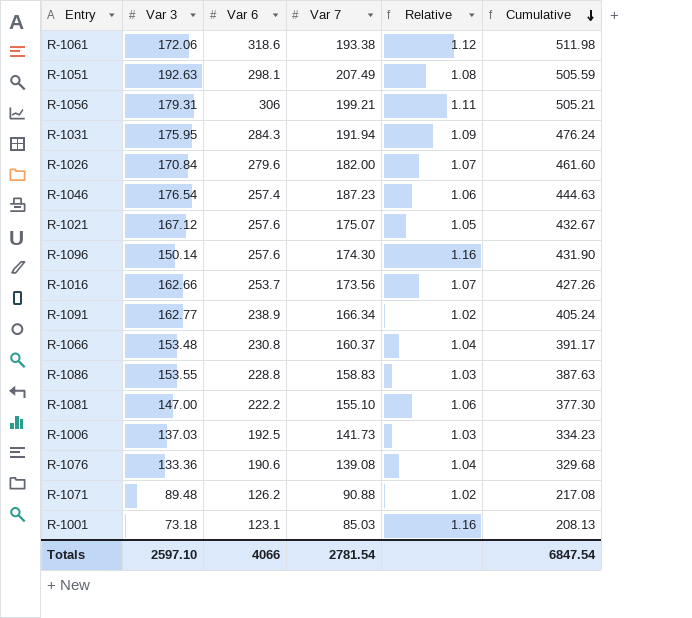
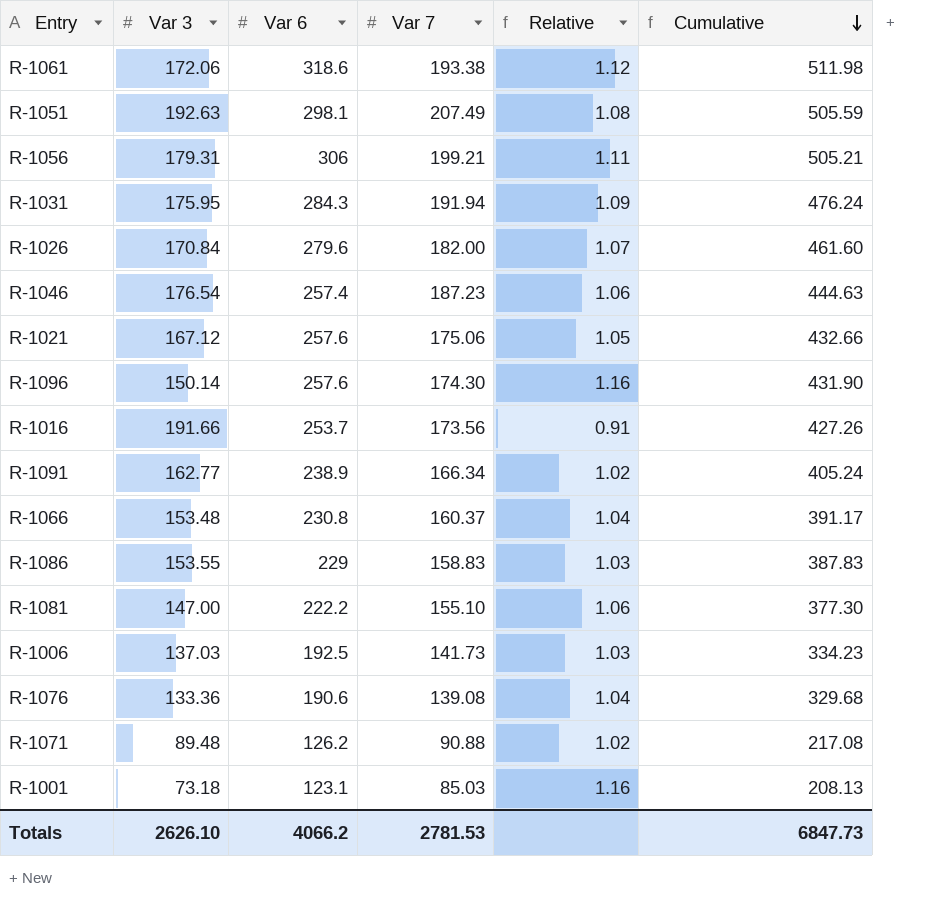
R-1021 | Var 7: 175.07 -> 175.06
R-1021 | Cumulative: 432.67 -> 432.66
R-1016 | Var 3: 162.66 -> 191.66
R-1016 | Relative: 1.07 -> 0.91
R-1086 | Var 6: 228.8 -> 229
R-1086 | Cumulative: 387.63 -> 387.83
Totals | Var 3: 2597.10 -> 2626.10
Totals | Var 6: 4066 -> 4066.2
Totals | Var 7: 2781.54 -> 2781.53
Totals | Cumulative: 6847.54 -> 6847.73

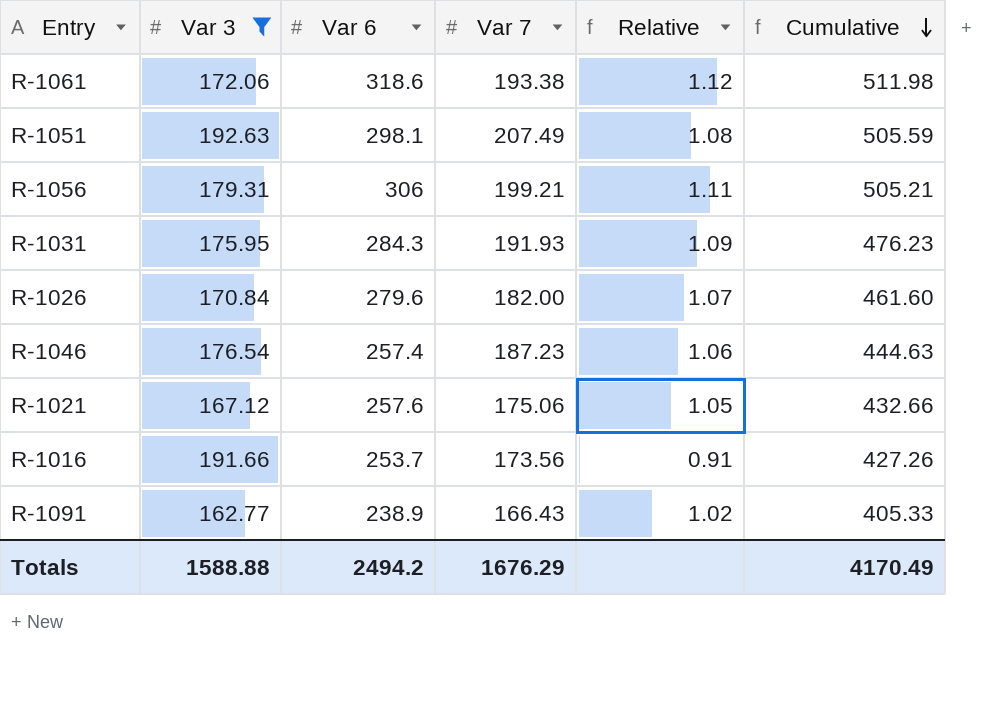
filter: none -> Var 3 >= 162.77
R-1031 | Var 7: 191.94 -> 191.93
R-1031 | Cumulative: 476.24 -> 476.23
R-1091 | Var 7: 166.34 -> 166.43
R-1091 | Cumulative: 405.24 -> 405.33
Totals | Var 3: 2626.10 -> 1588.88
Totals | Var 6: 4066.2 -> 2494.2
Totals | Var 7: 2781.53 -> 1676.29
Totals | Cumulative: 6847.73 -> 4170.49

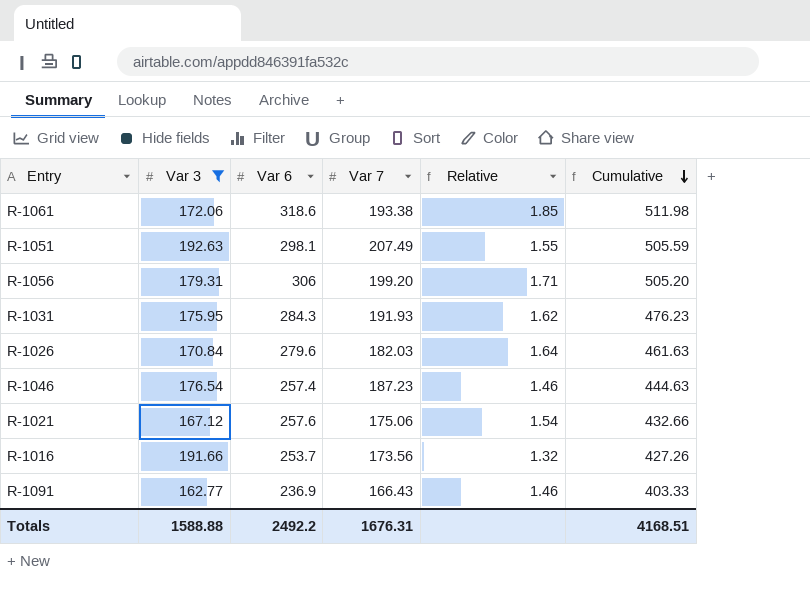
column Relative | formula: [Var 7] / [Var 3] -> [Var 6] / [Var 3]
R-1056 | Var 7: 199.21 -> 199.20
R-1056 | Cumulative: 505.21 -> 505.20
R-1026 | Var 7: 182.00 -> 182.03
R-1026 | Cumulative: 461.60 -> 461.63
R-1091 | Var 6: 238.9 -> 236.9
R-1091 | Cumulative: 405.33 -> 403.33
Totals | Var 6: 2494.2 -> 2492.2
Totals | Var 7: 1676.29 -> 1676.31
Totals | Cumulative: 4170.49 -> 4168.51

